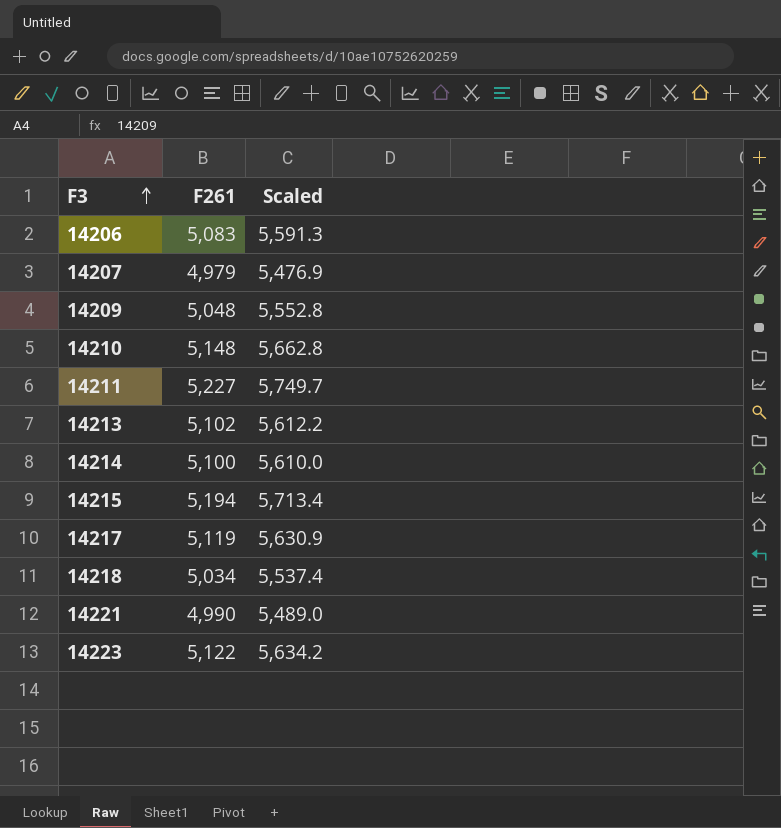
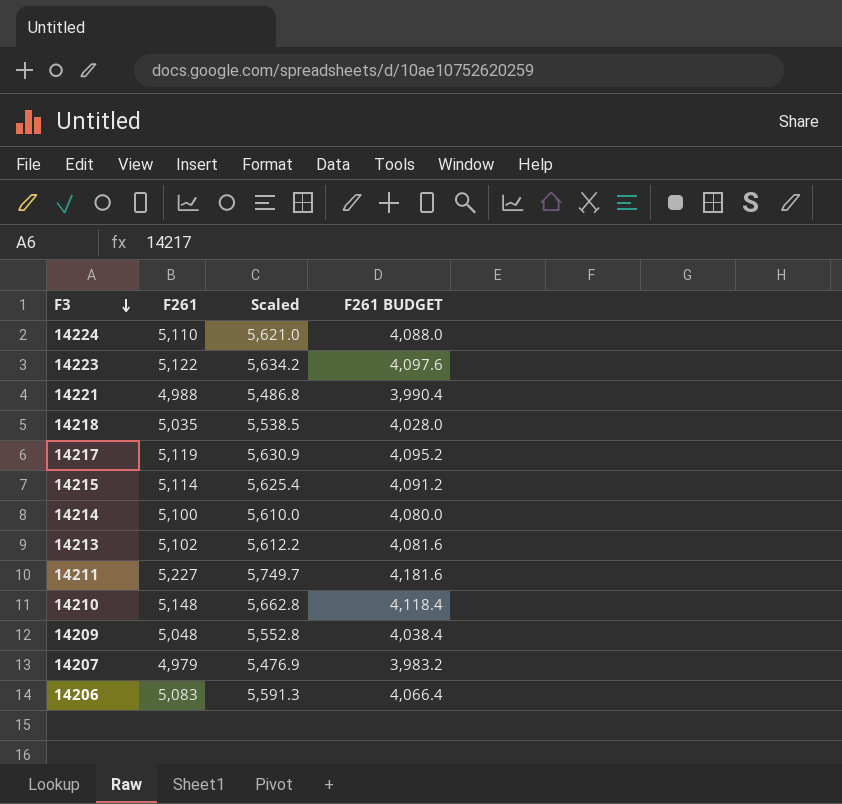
row order: F3 ascending -> F3 descending
column F261 BUDGET | formula: none -> [F261] * 0.8
row 14224: none -> 5,110 | 5,621.0 | 4,088.0
14221 | F261: 4,990 -> 4,988
14221 | Scaled: 5,489.0 -> 5,486.8
14218 | F261: 5,034 -> 5,035
14218 | Scaled: 5,537.4 -> 5,538.5
14215 | F261: 5,194 -> 5,114
14215 | Scaled: 5,713.4 -> 5,625.4

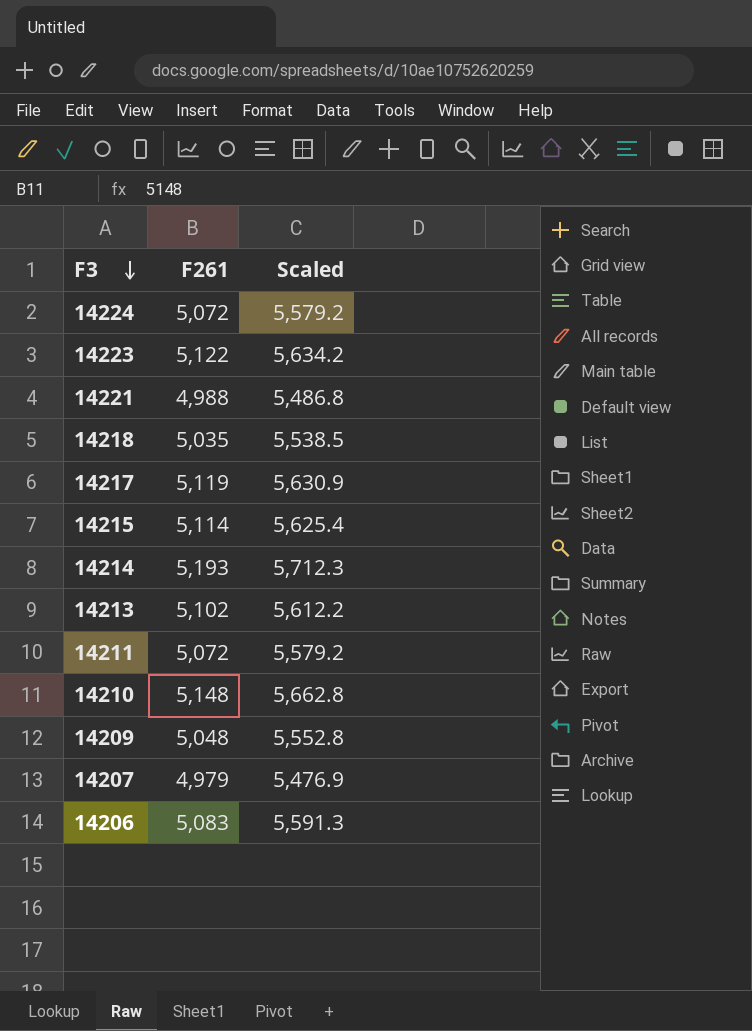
column F261 BUDGET | formula: [F261] * 0.8 -> none
14224 | F261: 5,110 -> 5,072
14224 | Scaled: 5,621.0 -> 5,579.2
14214 | F261: 5,100 -> 5,193
14214 | Scaled: 5,610.0 -> 5,712.3
14211 | F261: 5,227 -> 5,072
14211 | Scaled: 5,749.7 -> 5,579.2

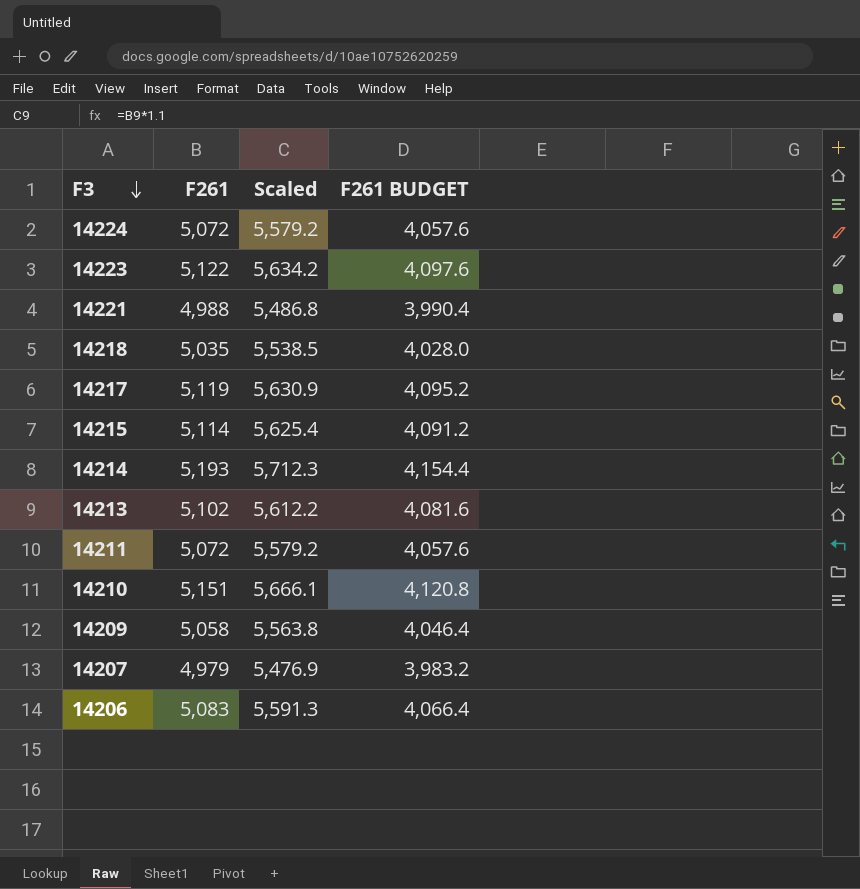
column F261 BUDGET | formula: none -> [F261] * 0.8
14210 | F261: 5,148 -> 5,151
14210 | Scaled: 5,662.8 -> 5,666.1
14209 | F261: 5,048 -> 5,058
14209 | Scaled: 5,552.8 -> 5,563.8

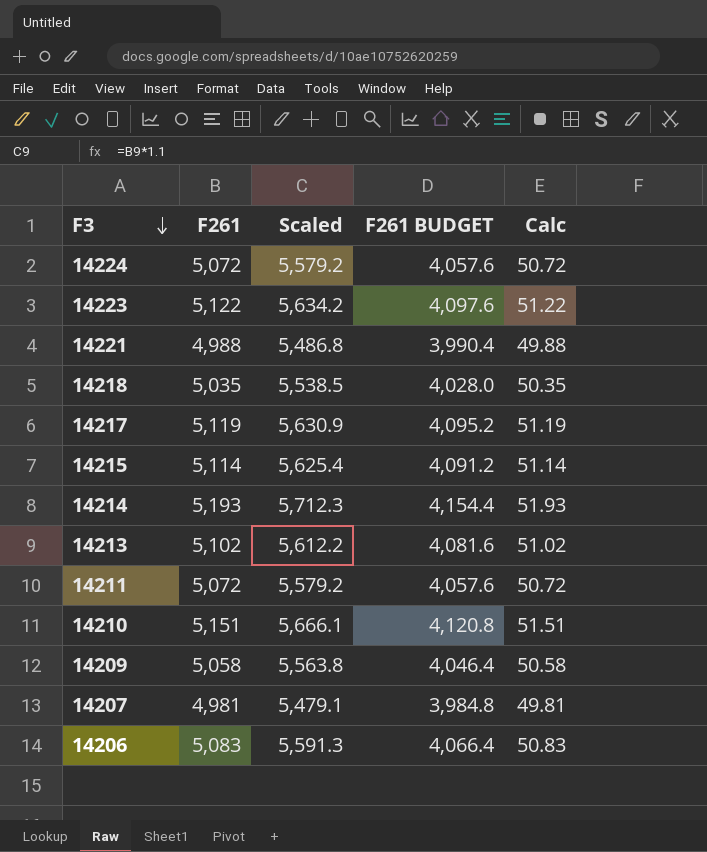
column Calc | formula: none -> [F261] * 0.01
14207 | F261: 4,979 -> 4,981
14207 | Scaled: 5,476.9 -> 5,479.1
14207 | F261 BUDGET: 3,983.2 -> 3,984.8

